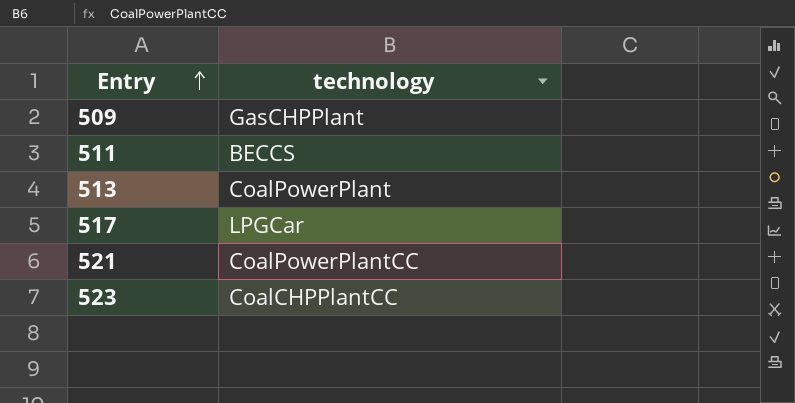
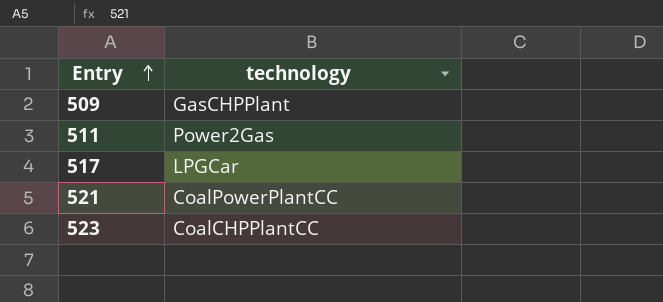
row 513: CoalPowerPlant -> none
511 | technology: BECCS -> Power2Gas

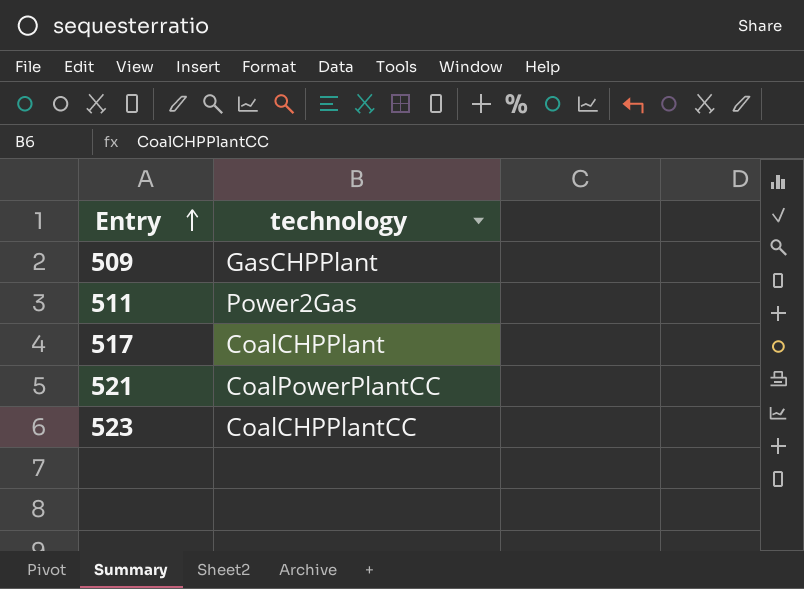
517 | technology: LPGCar -> CoalCHPPlant

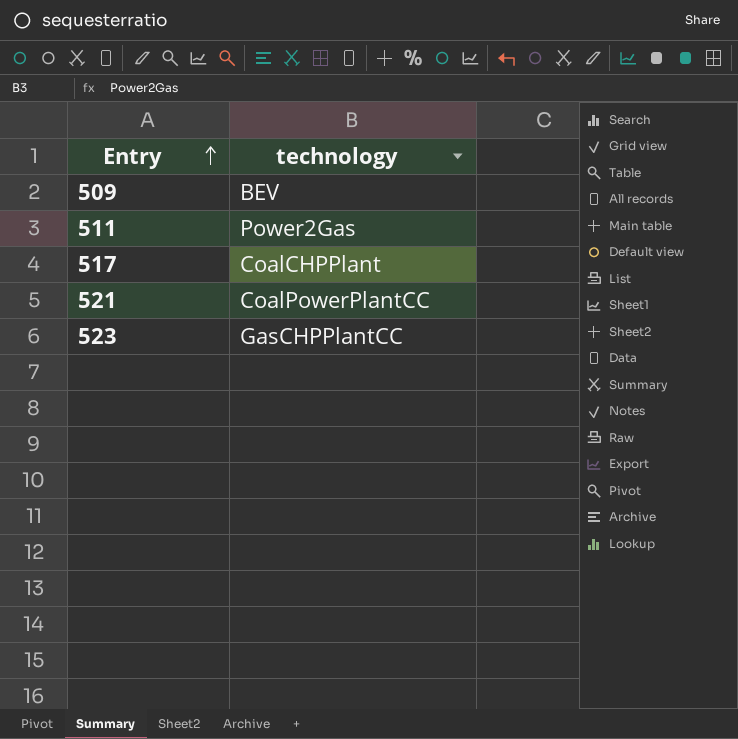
509 | technology: GasCHPPlant -> BEV
523 | technology: CoalCHPPlantCC -> GasCHPPlantCC

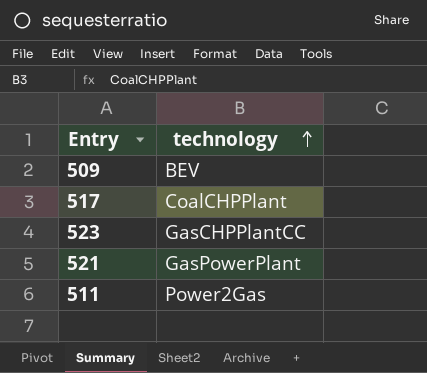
row order: Entry ascending -> technology ascending
521 | technology: CoalPowerPlantCC -> GasPowerPlant

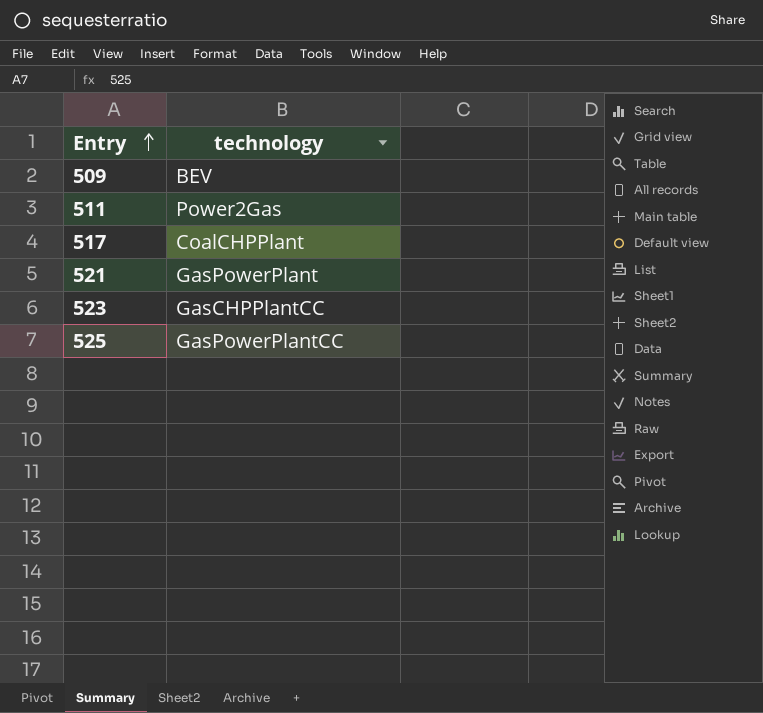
row order: technology ascending -> Entry ascending
row 525: none -> GasPowerPlantCC

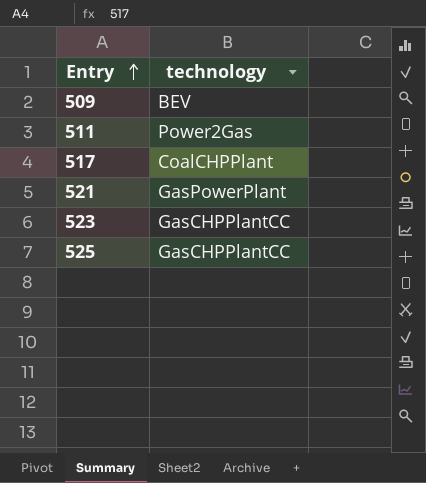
525 | technology: GasPowerPlantCC -> GasCHPPlantCC

